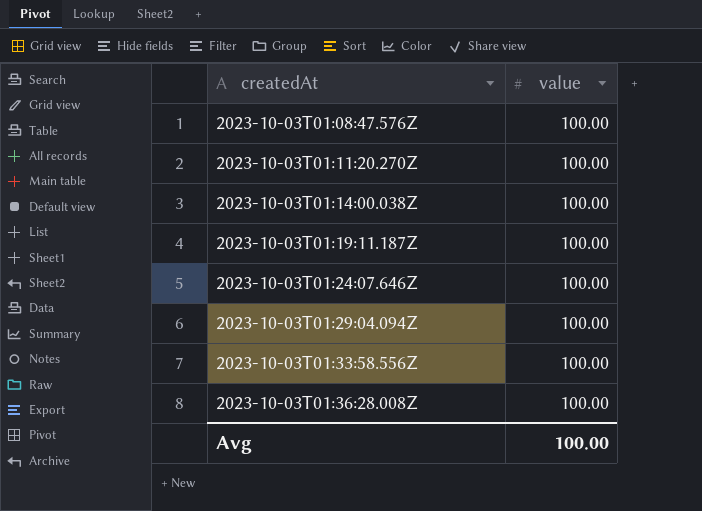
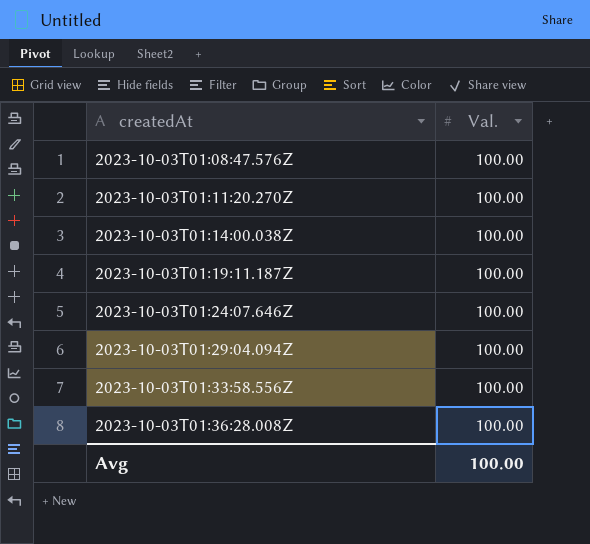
column name: value -> Val.

